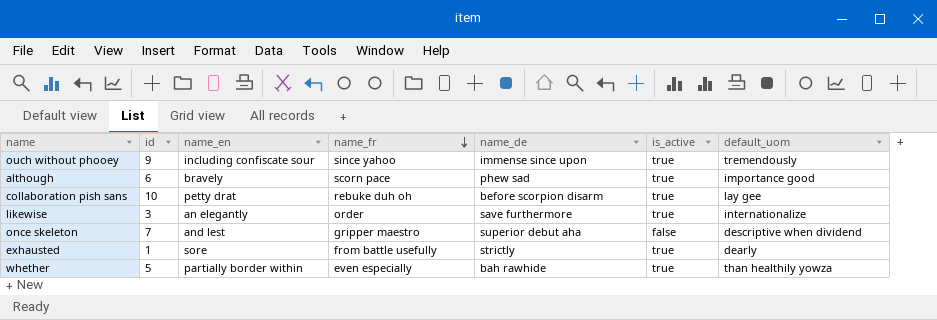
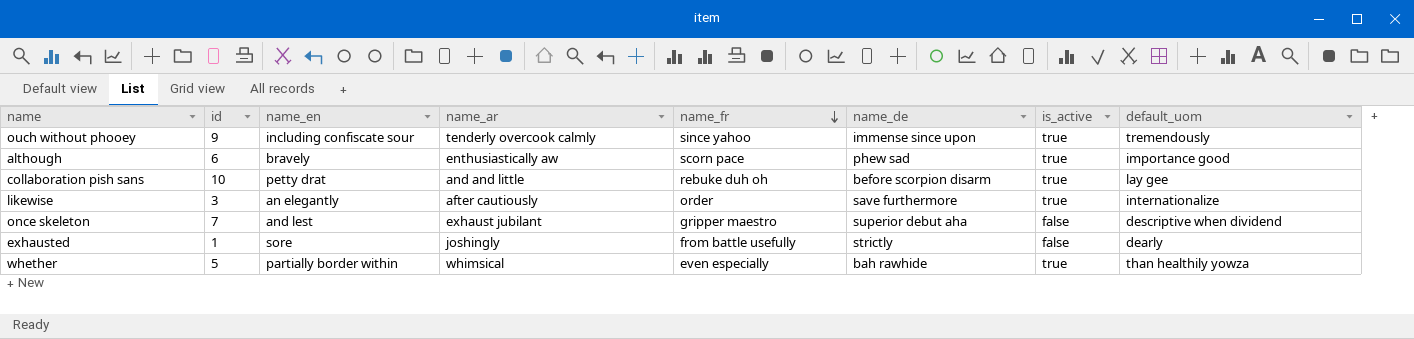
column name_ar | position: none -> 4
exhausted | is_active: true -> false

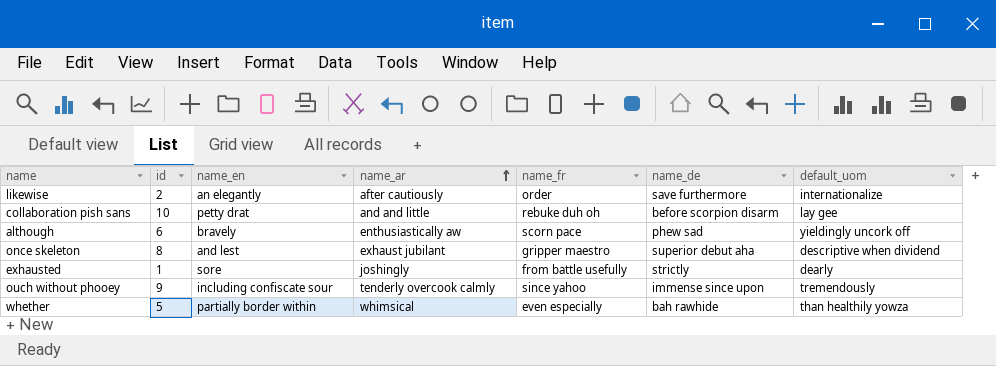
row order: name_fr descending -> name_ar ascending
column is_active | position: 7 -> none
likewise | id: 3 -> 2
although | default_uom: importance good -> yieldingly uncork off
once skeleton | id: 7 -> 8

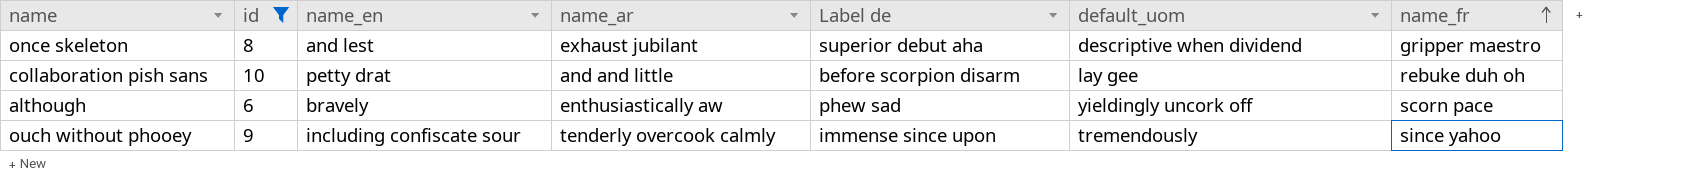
filter: none -> id >= 6
row order: name_ar ascending -> name_fr ascending
column name: name_de -> Label de
column name_fr | position: 5 -> 7

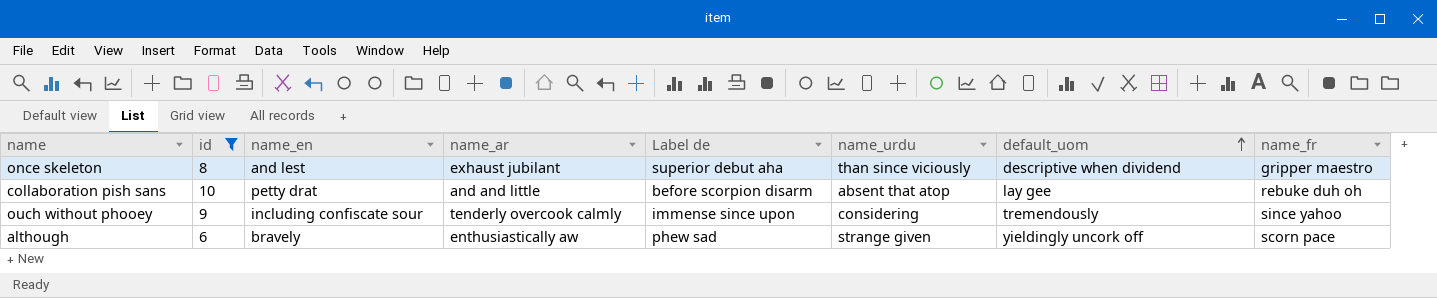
row order: name_fr ascending -> default_uom ascending
column name_urdu | position: none -> 6

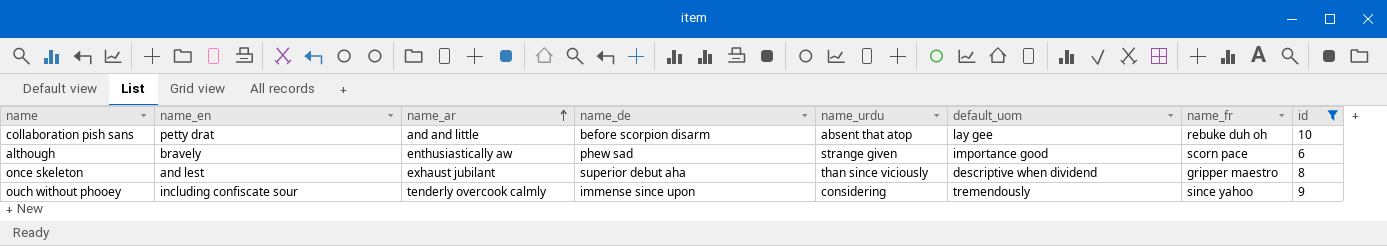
row order: default_uom ascending -> name_ar ascending
column name: Label de -> name_de
column id | position: 2 -> 8
although | default_uom: yieldingly uncork off -> importance good

